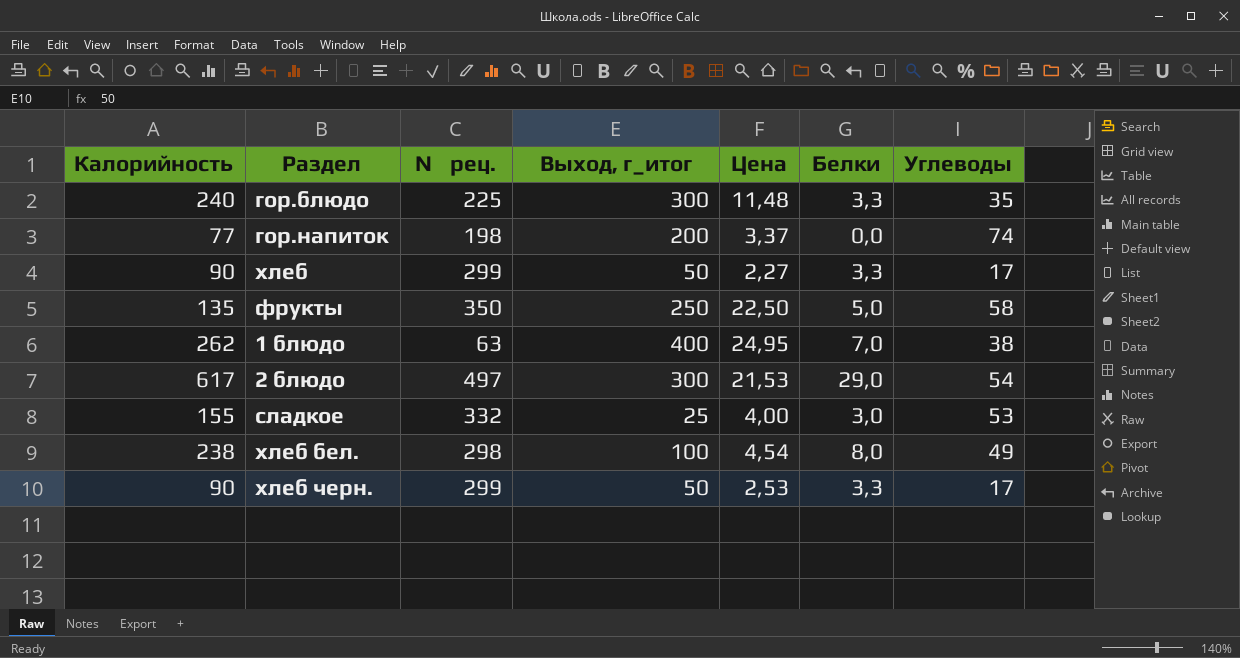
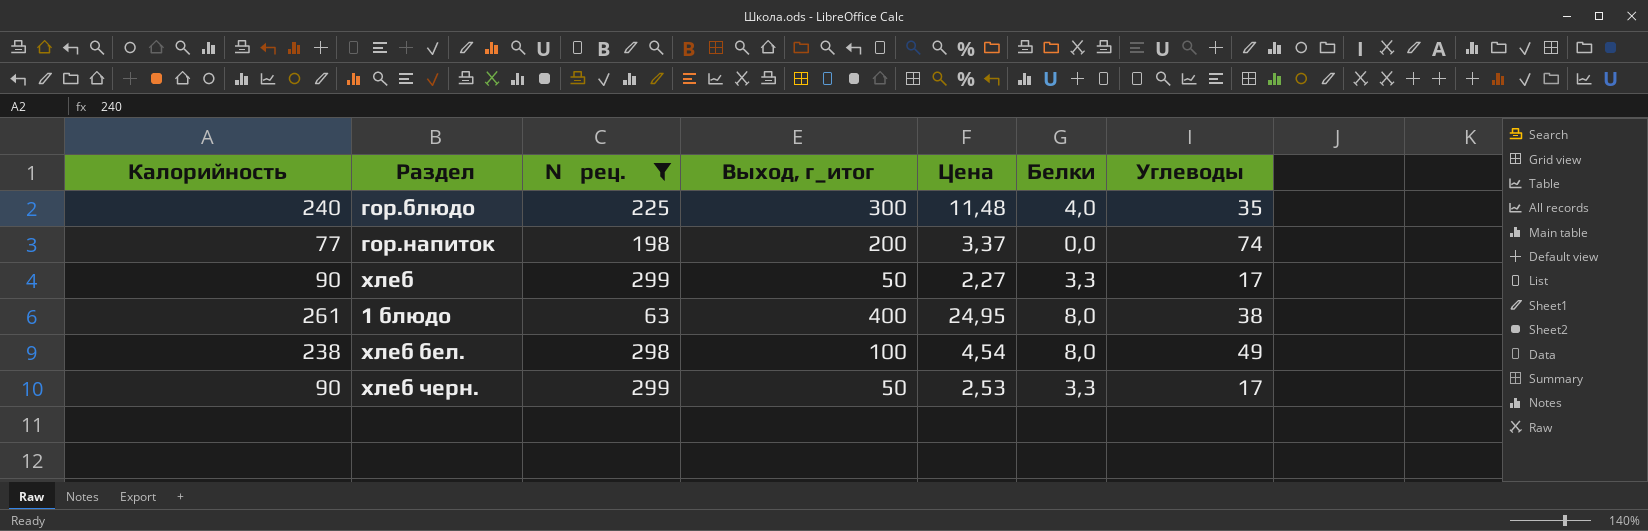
filter: none -> № рец. <= 299
гор.блюдо | Белки: 3,3 -> 4,0
1 блюдо | Калорийность: 262 -> 261
1 блюдо | Белки: 7,0 -> 8,0

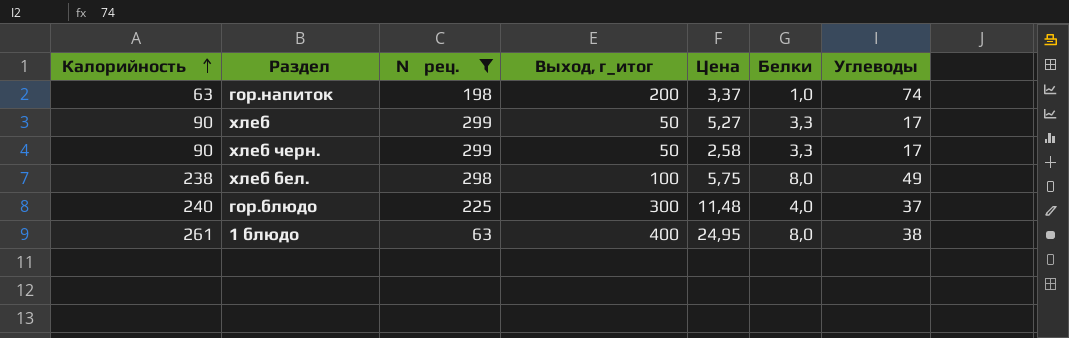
row order: none -> Калорийность ascending
гор.напиток | Калорийность: 77 -> 63
гор.напиток | Белки: 0,0 -> 1,0
хлеб | Цена: 2,27 -> 5,27
хлеб черн. | Цена: 2,53 -> 2,58
хлеб бел. | Цена: 4,54 -> 5,75
гор.блюдо | Углеводы: 35 -> 37

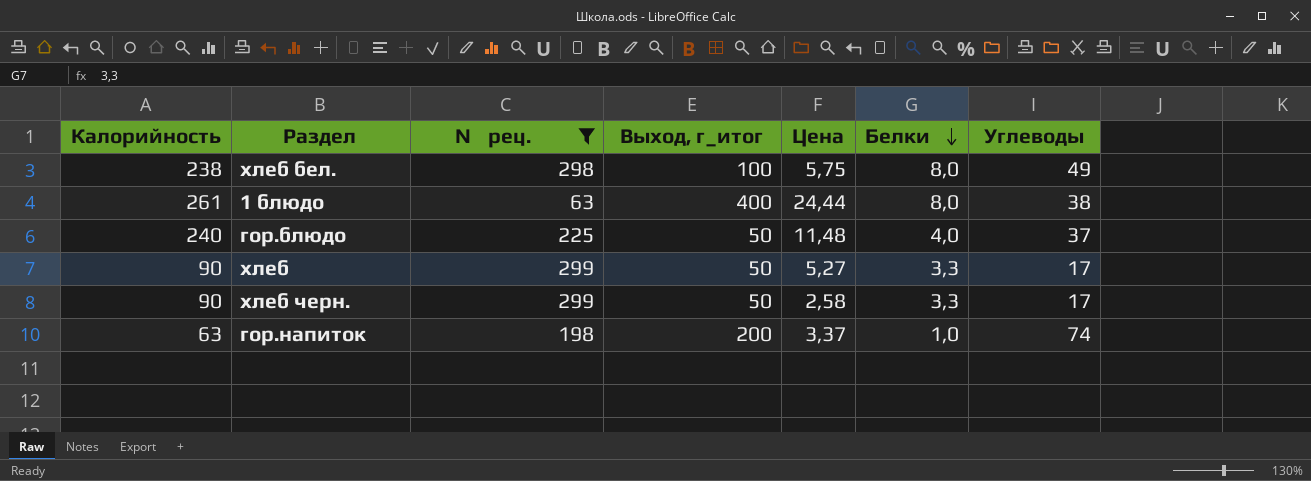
row order: Калорийность ascending -> Белки descending
1 блюдо | Цена: 24,95 -> 24,44
гор.блюдо | Выход, г_итог: 300 -> 50

